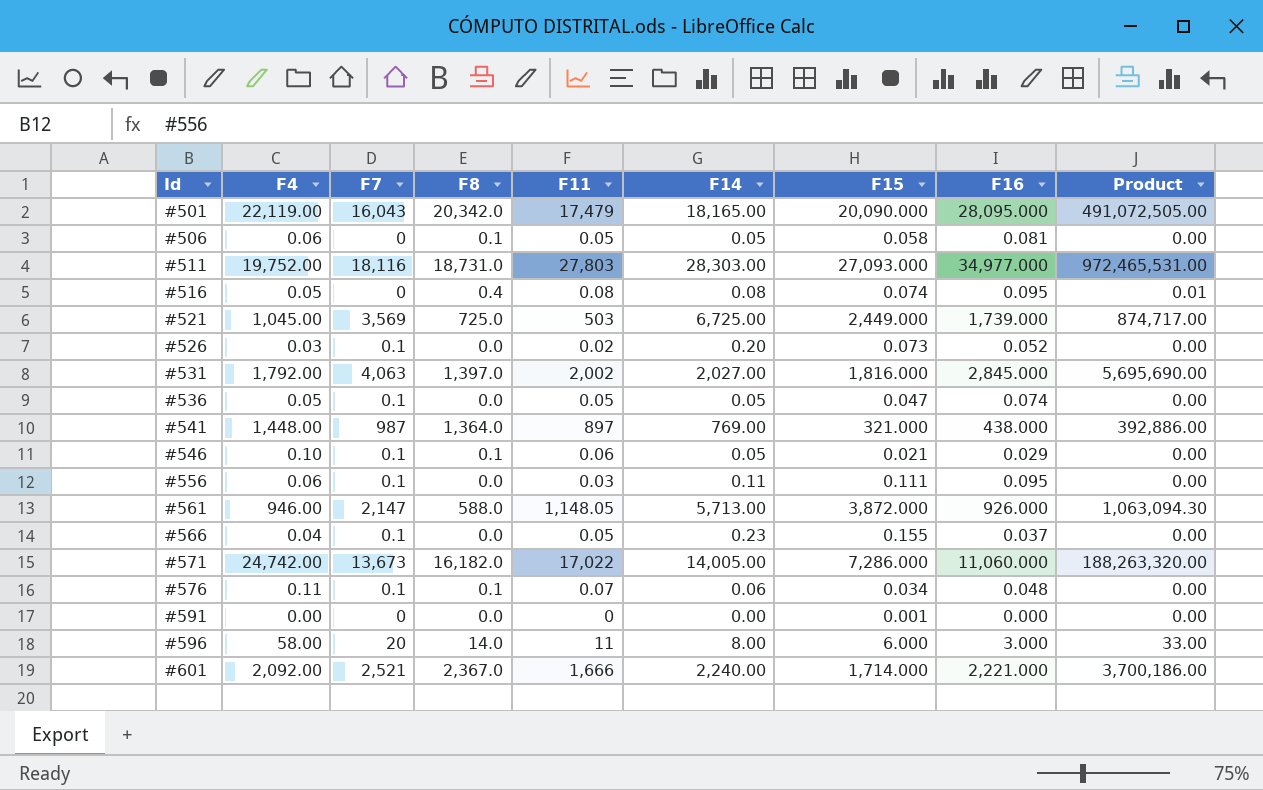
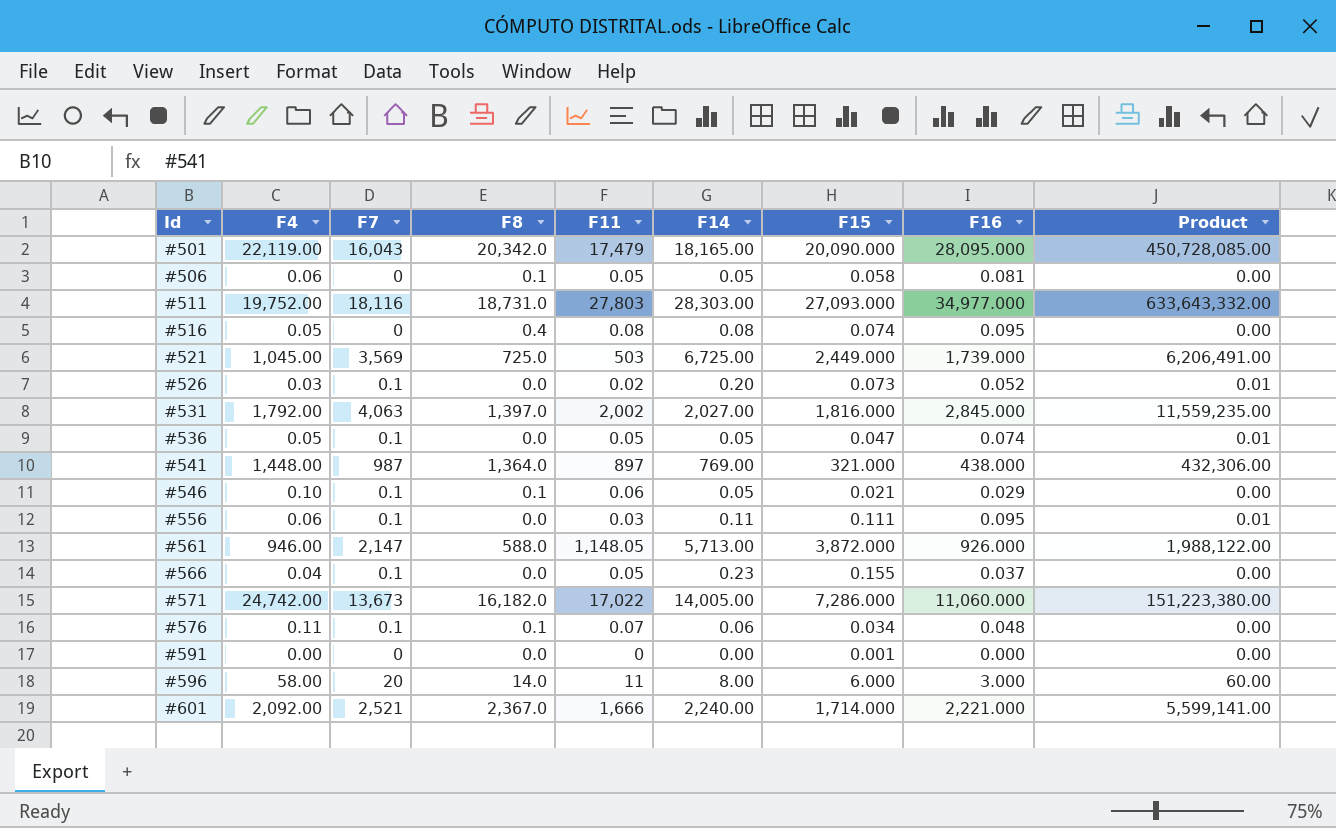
column Product | formula: [F11] * [F16] -> [F7] * [F16]

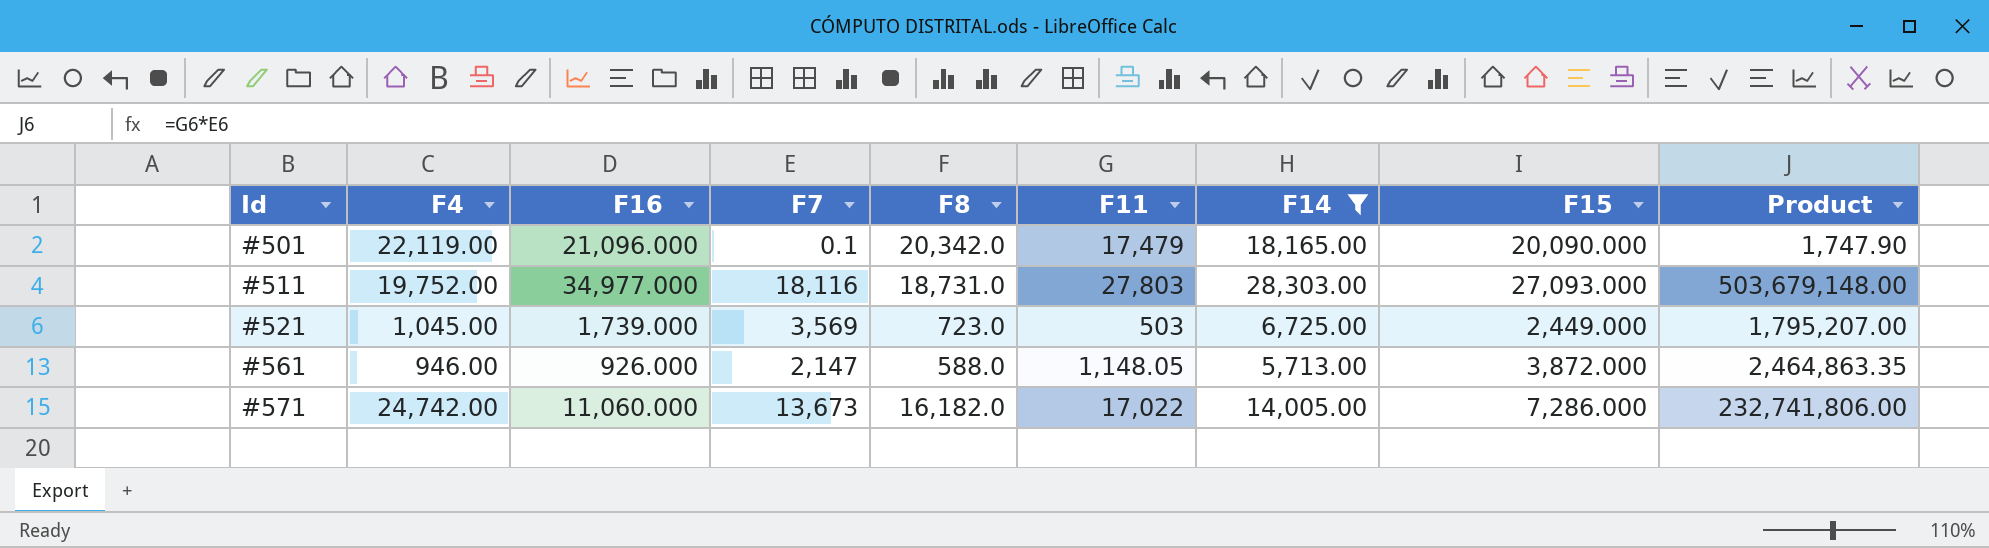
filter: none -> F14 >= 5,713.00
column F16 | position: 8 -> 3
column Product | formula: [F7] * [F16] -> [F7] * [F11]
#501 | F16: 28,095.000 -> 21,096.000
#501 | F7: 16,043 -> 0.1
#521 | F8: 725.0 -> 723.0

